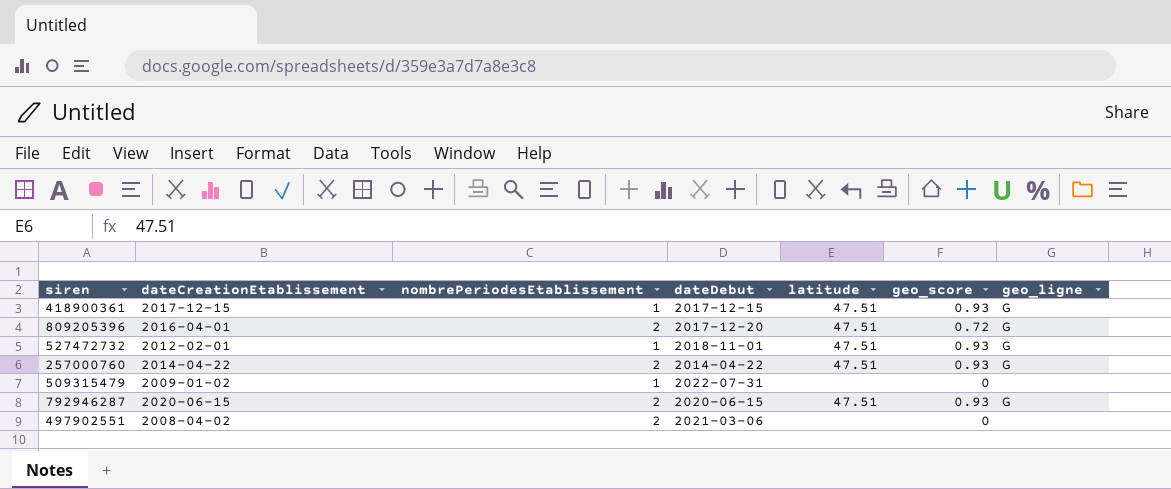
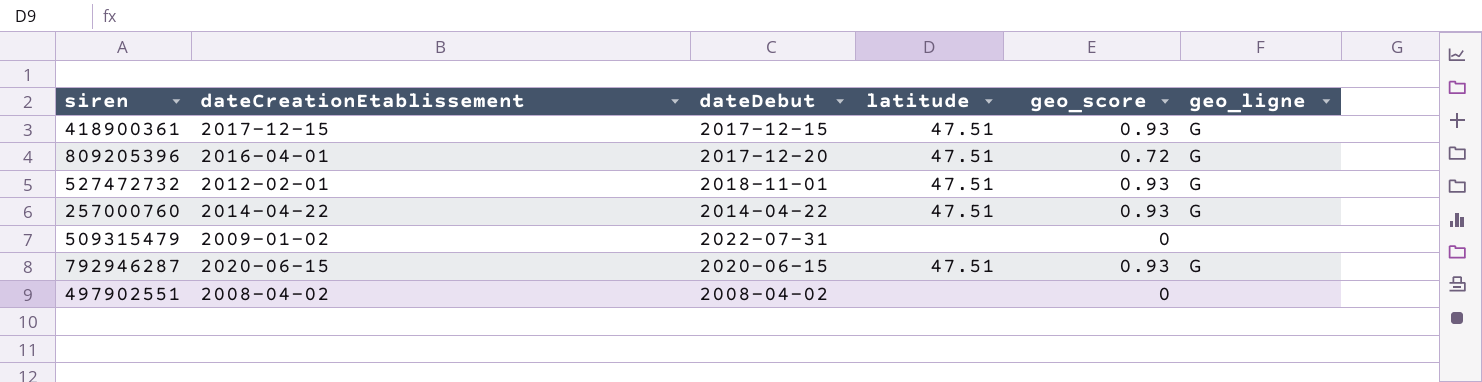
column nombrePeriodesEtablissement | position: 3 -> none
497902551 | dateDebut: 2021-03-06 -> 2008-04-02

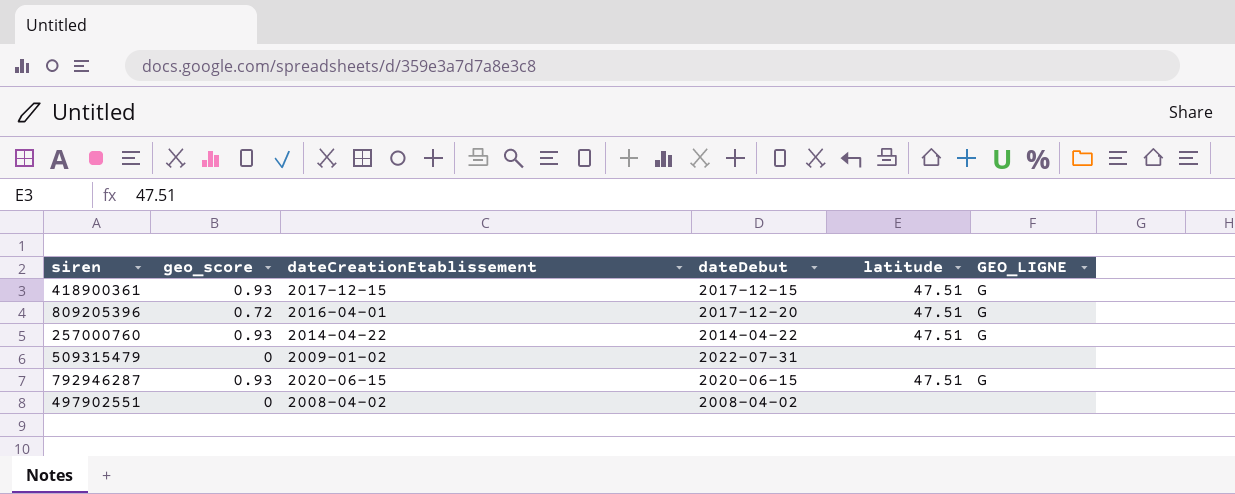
column geo_score | position: 5 -> 2
column name: geo_ligne -> GEO_LIGNE
row 527472732: 2012-02-01 | 2018-11-01 | 47.51 | 0.93 | G -> none

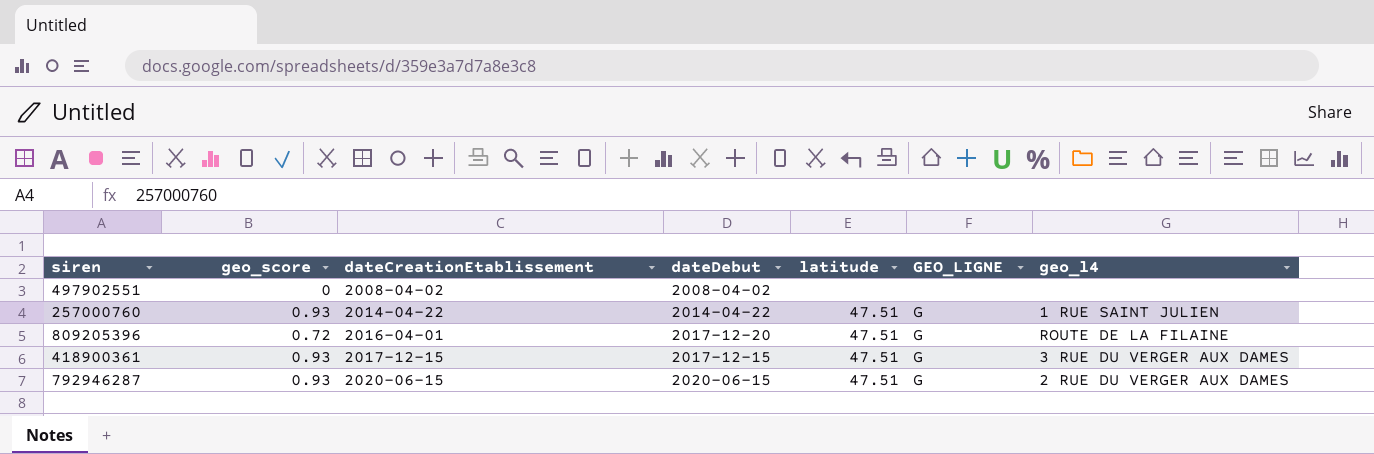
row order: none -> dateCreationEtablissement ascending
column geo_l4 | position: none -> 7
row 509315479: 0 | 2009-01-02 | 2022-07-31 | none | none -> none

